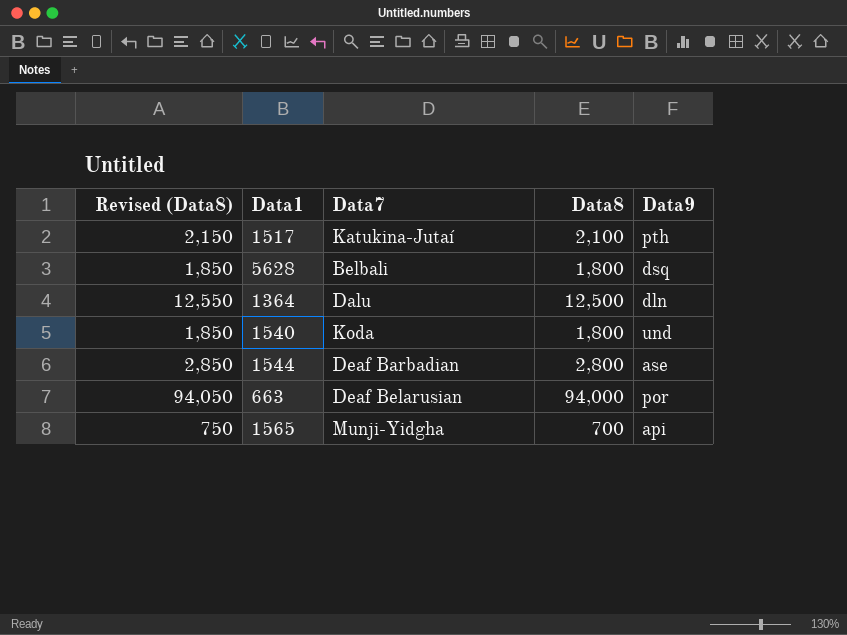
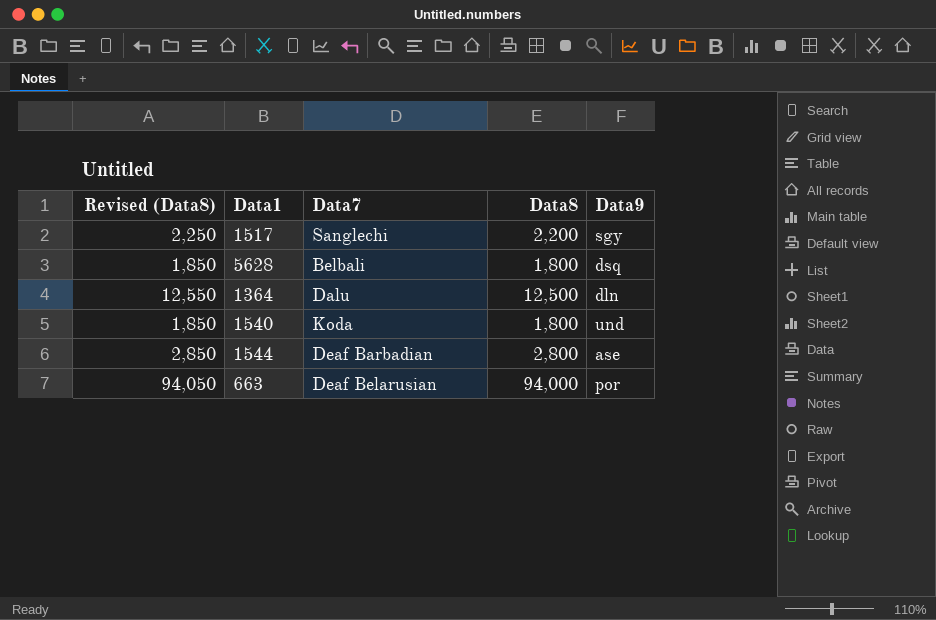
row 1565: 750 | Munji-Yidgha | 700 | api -> none
1517 | Revised (Data8): 2,150 -> 2,250
1517 | Data7: Katukina-Jutaí -> Sanglechi
1517 | Data8: 2,100 -> 2,200
1517 | Data9: pth -> sgy

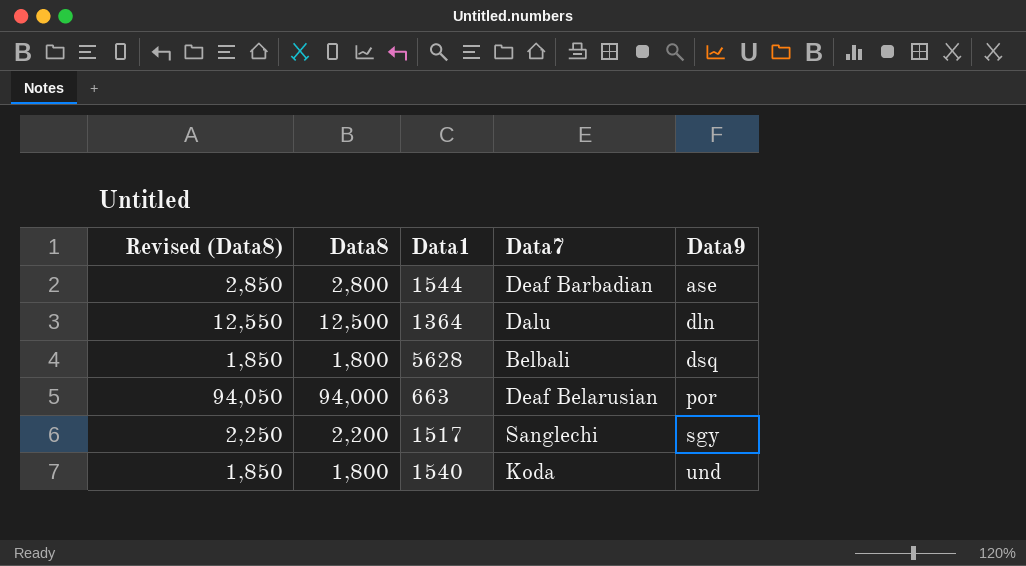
row order: none -> Data9 ascending
column Data8 | position: 4 -> 2

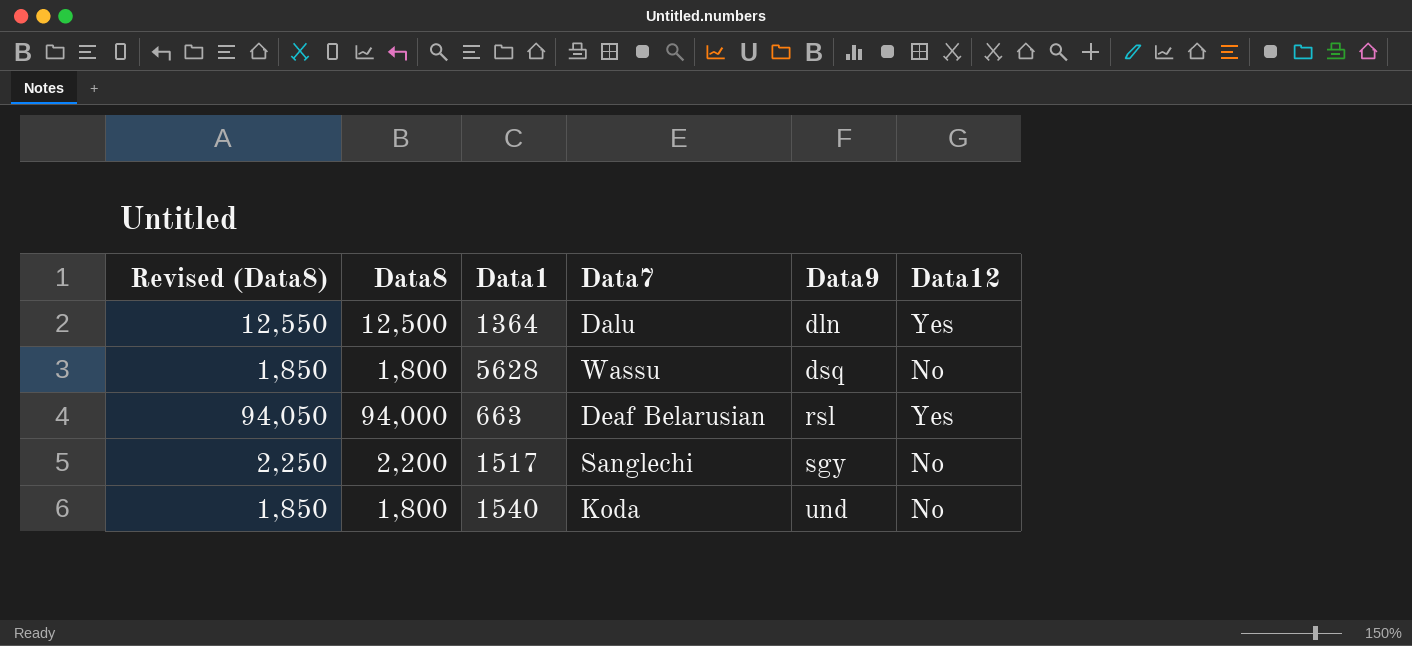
column Data12 | position: none -> 6
row 1544: 2,850 | 2,800 | Deaf Barbadian | ase -> none
5628 | Data7: Belbali -> Wassu
663 | Data9: por -> rsl

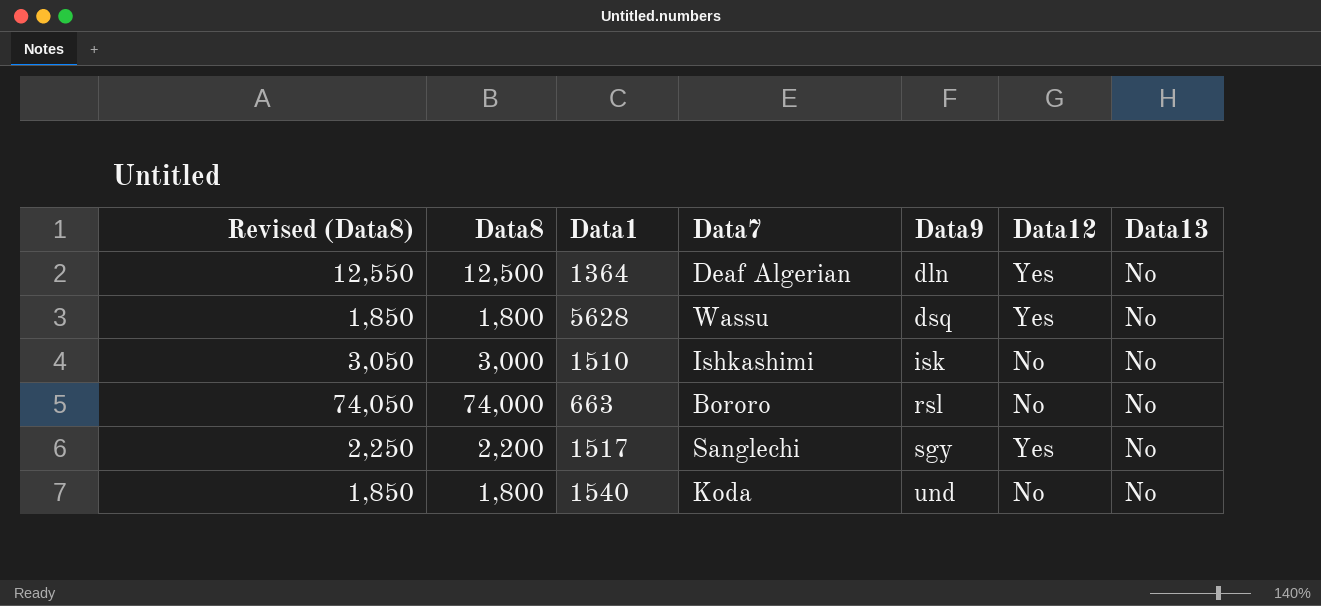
column Data13 | position: none -> 7
1364 | Data7: Dalu -> Deaf Algerian
5628 | Data12: No -> Yes
row 1510: none -> 3,050 | 3,000 | Ishkashimi | isk | No | No
663 | Revised (Data8): 94,050 -> 74,050
663 | Data8: 94,000 -> 74,000
663 | Data7: Deaf Belarusian -> Bororo
663 | Data12: Yes -> No
1517 | Data12: No -> Yes

